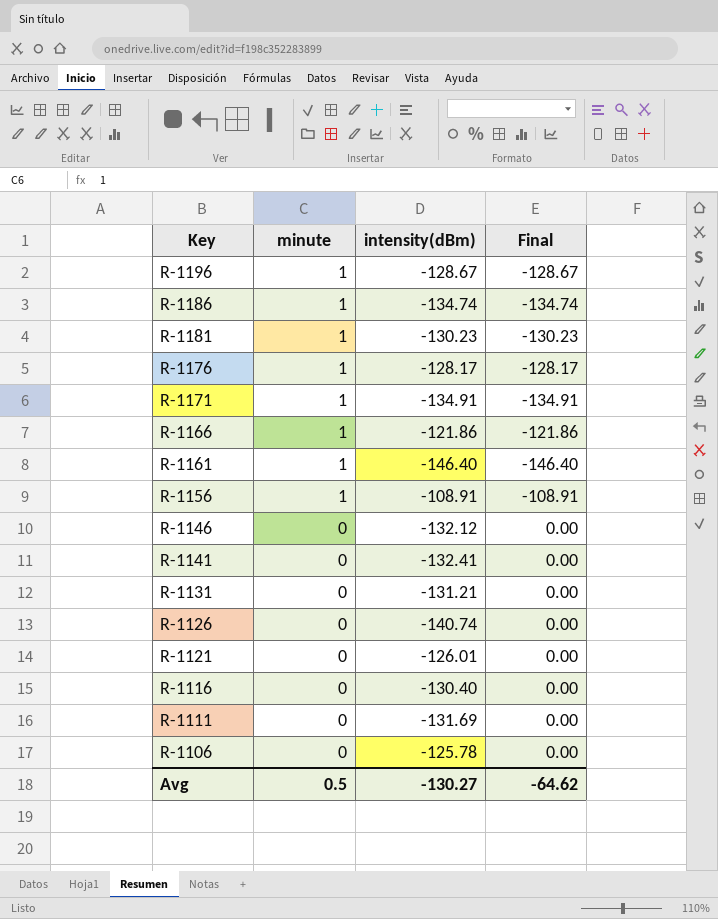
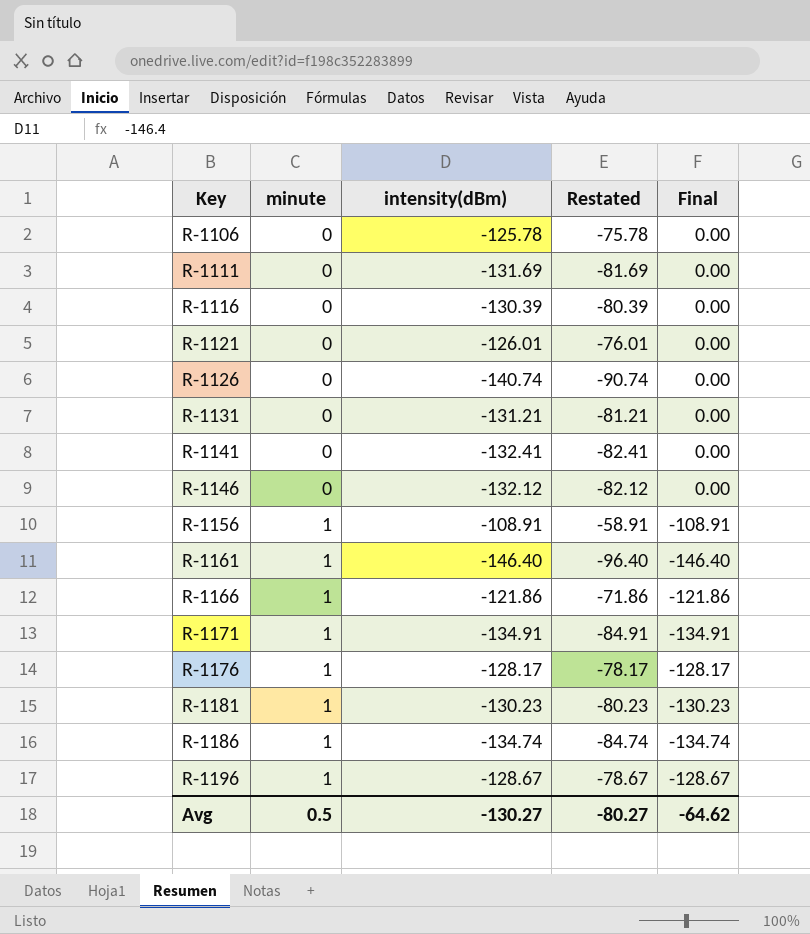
row order: Key descending -> Key ascending
column Restated | formula: none -> [intensity(dBm)] + 50
R-1116 | intensity(dBm): -130.40 -> -130.39

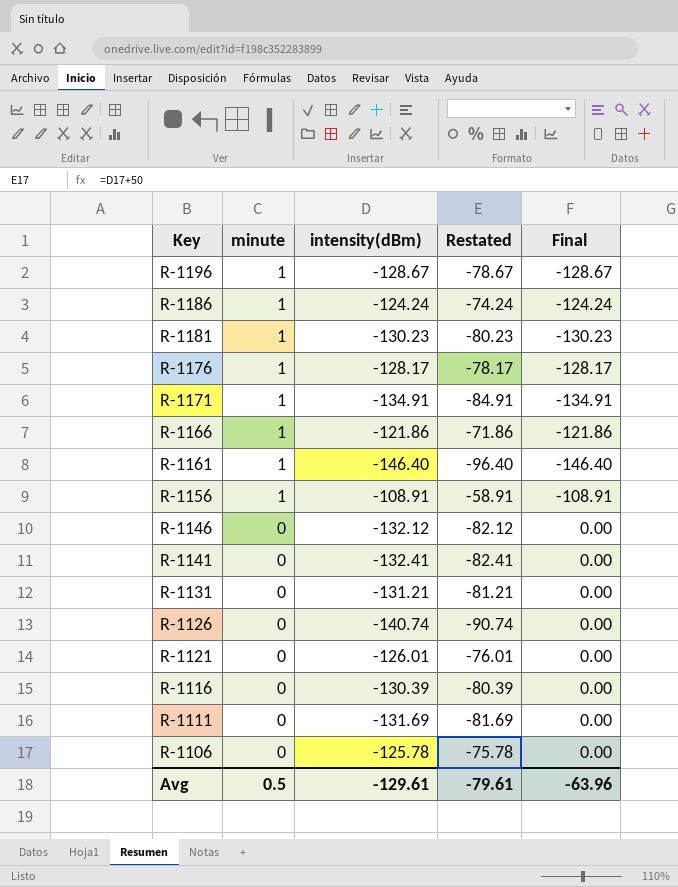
row order: Key ascending -> Key descending
R-1186 | intensity(dBm): -134.74 -> -124.24
R-1186 | Restated: -84.74 -> -74.24
R-1186 | Final: -134.74 -> -124.24
Avg | intensity(dBm): -130.27 -> -129.61
Avg | Restated: -80.27 -> -79.61
Avg | Final: -64.62 -> -63.96

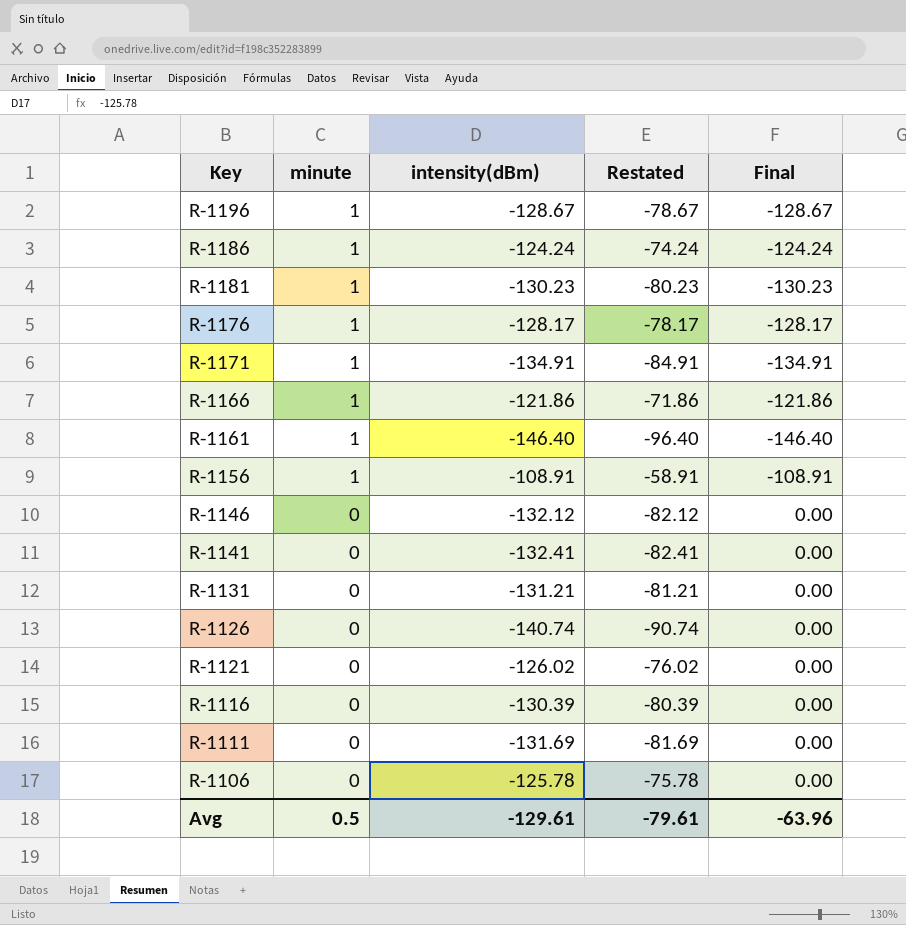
R-1121 | intensity(dBm): -126.01 -> -126.02
R-1121 | Restated: -76.01 -> -76.02

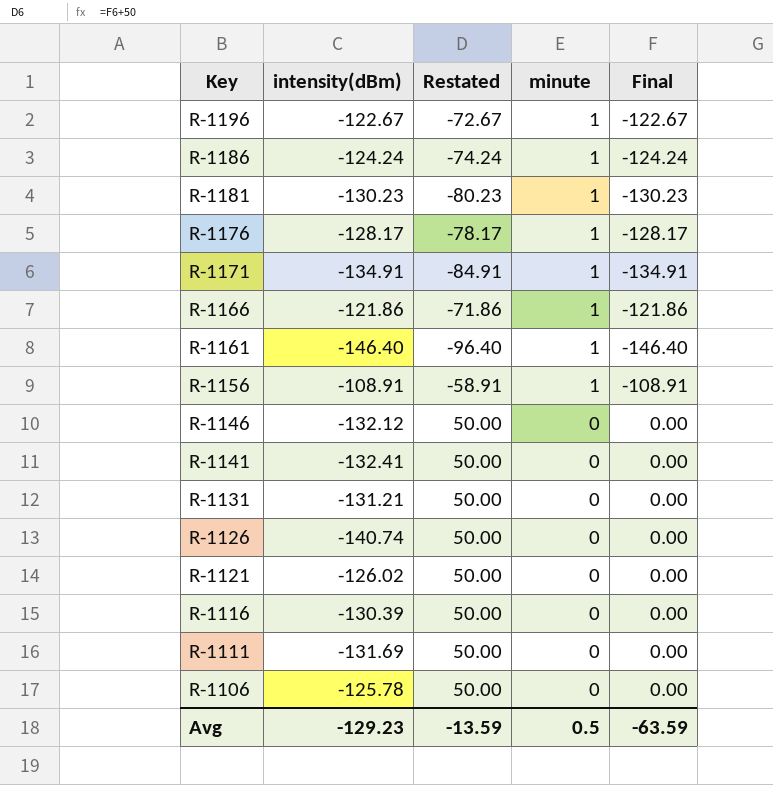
column Restated | formula: [intensity(dBm)] + 50 -> [Final] + 50
column minute | position: 2 -> 4
R-1196 | intensity(dBm): -128.67 -> -122.67
R-1196 | Final: -128.67 -> -122.67
Avg | intensity(dBm): -129.61 -> -129.23
Avg | Restated: -79.61 -> -13.59
Avg | Final: -63.96 -> -63.59

